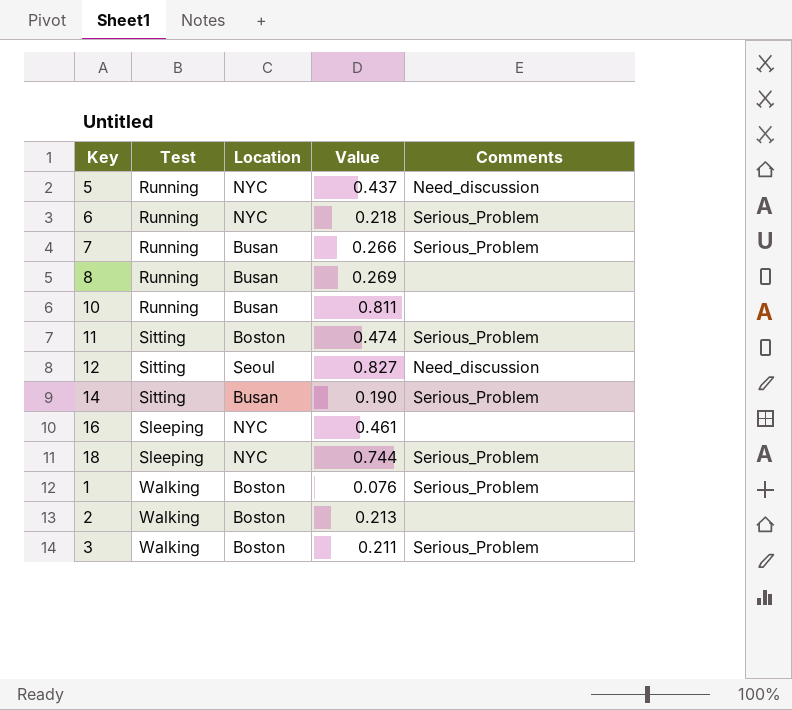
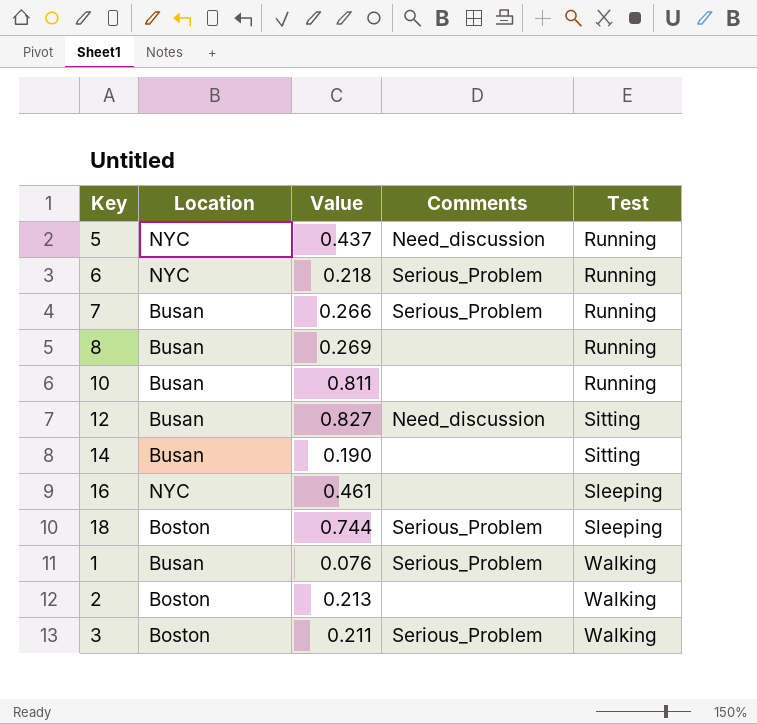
column Test | position: 2 -> 5
row 11: Sitting | Boston | 0.474 | Serious_Problem -> none
12 | Location: Seoul -> Busan
14 | Comments: Serious_Problem -> none
18 | Location: NYC -> Boston
1 | Location: Boston -> Busan

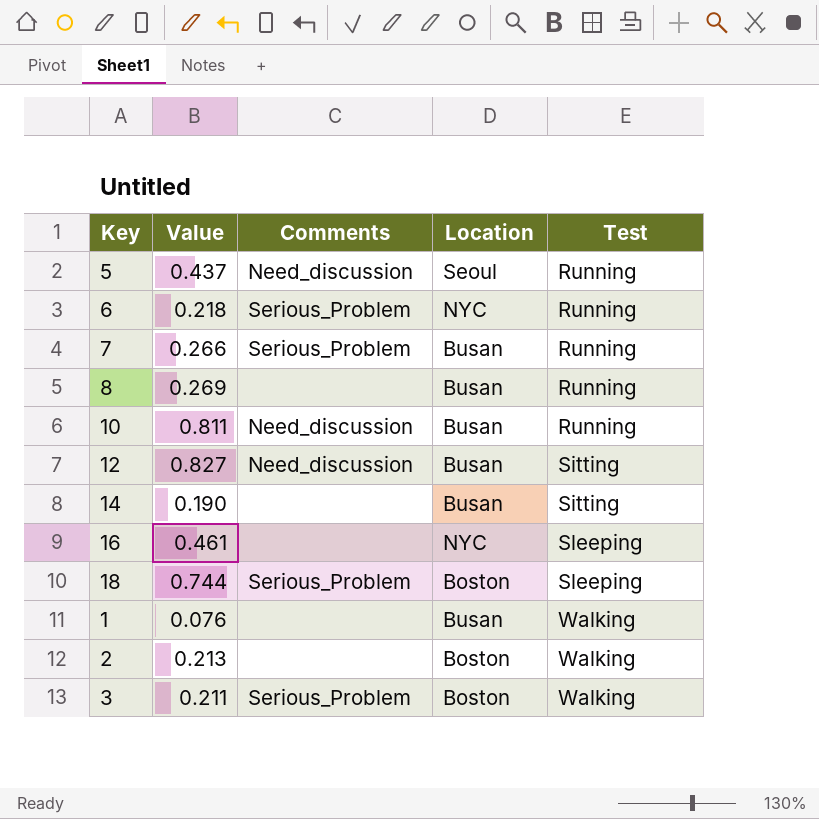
column Location | position: 2 -> 4
5 | Location: NYC -> Seoul
10 | Comments: none -> Need_discussion
1 | Comments: Serious_Problem -> none

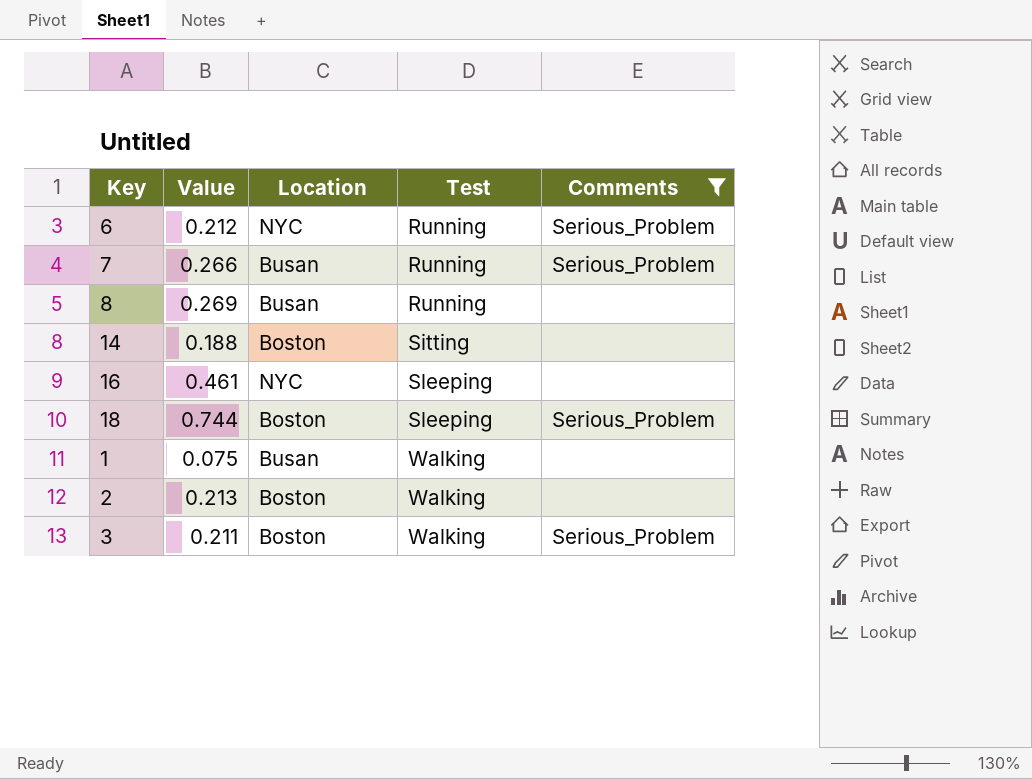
filter: none -> Comments != Need_discussion
column Comments | position: 3 -> 5
6 | Value: 0.218 -> 0.212
14 | Value: 0.190 -> 0.188
14 | Location: Busan -> Boston
1 | Value: 0.076 -> 0.075

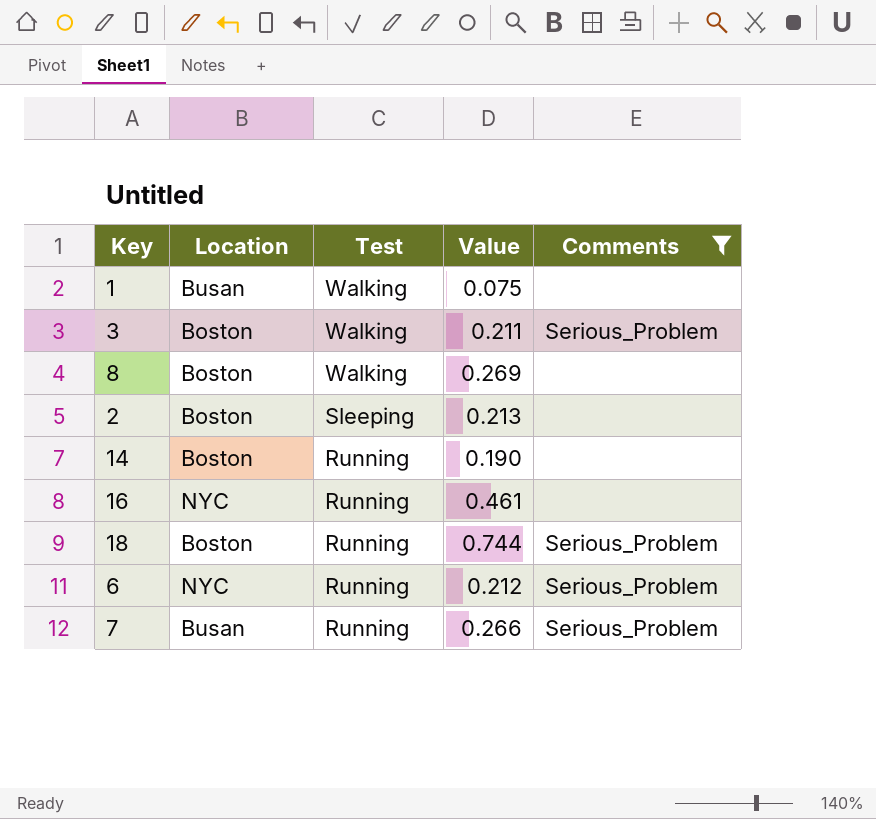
row order: Test ascending -> Test descending
column Value | position: 2 -> 4
8 | Location: Busan -> Boston
8 | Test: Running -> Walking
2 | Test: Walking -> Sleeping
14 | Test: Sitting -> Running
14 | Value: 0.188 -> 0.190
16 | Test: Sleeping -> Running
18 | Test: Sleeping -> Running

